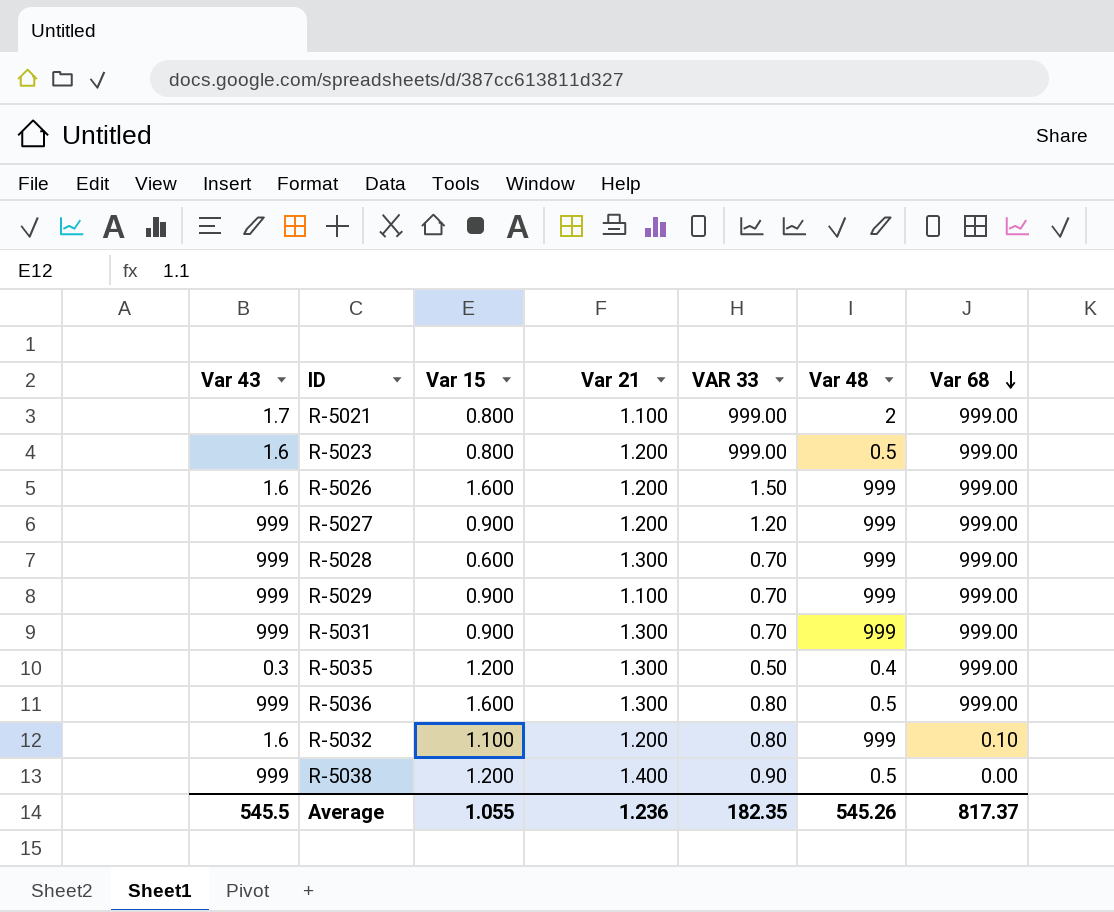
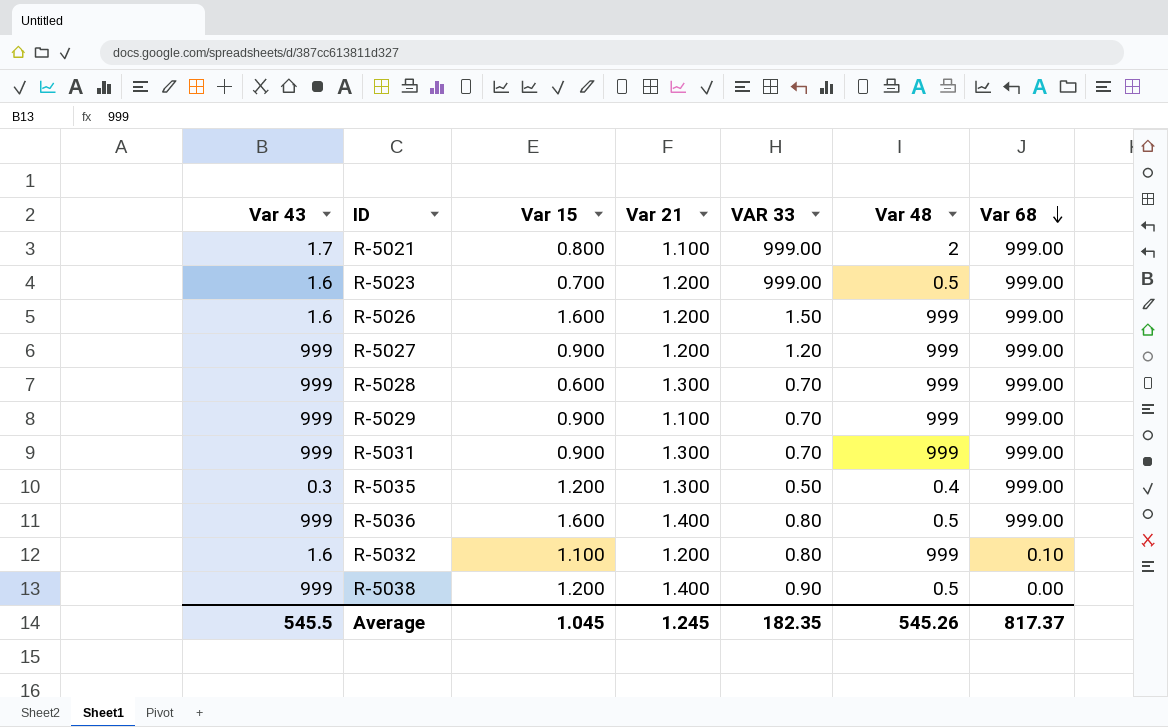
R-5023 | Var 15: 0.800 -> 0.700
R-5036 | Var 21: 1.300 -> 1.400
Average | Var 15: 1.055 -> 1.045
Average | Var 21: 1.236 -> 1.245

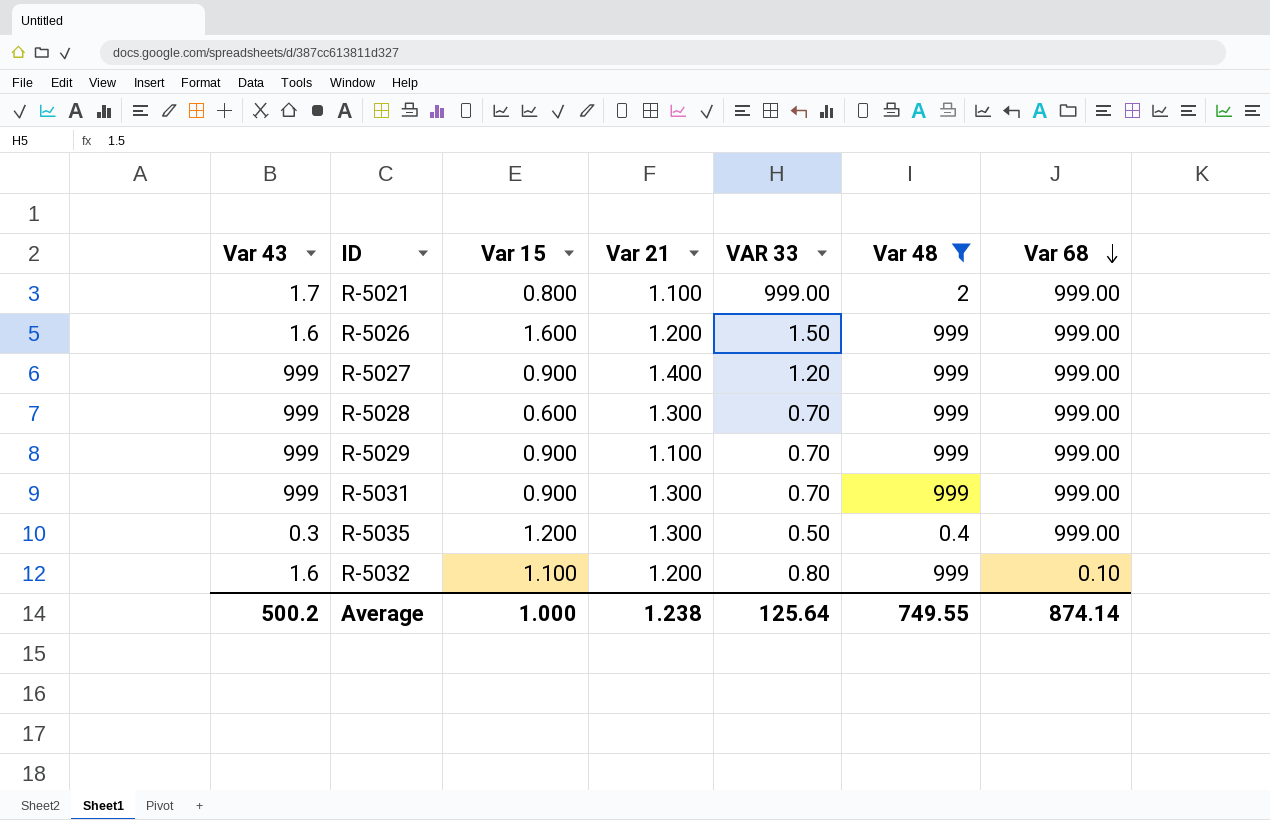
filter: none -> Var 48 != 0.5
R-5027 | Var 21: 1.200 -> 1.400
Average | Var 43: 545.5 -> 500.2
Average | Var 15: 1.045 -> 1.000
Average | Var 21: 1.245 -> 1.238
Average | VAR 33: 182.35 -> 125.64
Average | Var 48: 545.26 -> 749.55
Average | Var 68: 817.37 -> 874.14

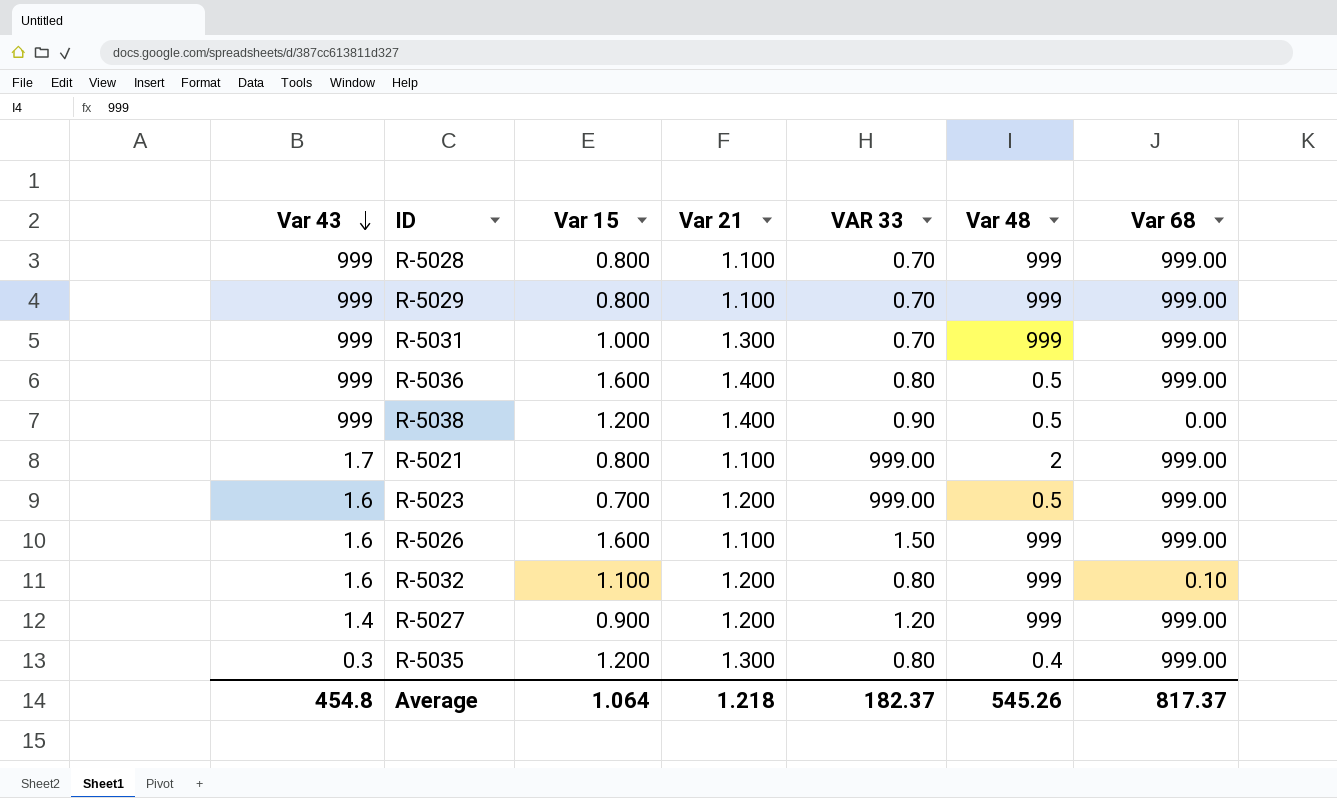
filter: Var 48 != 0.5 -> none
row order: Var 68 descending -> Var 43 descending
R-5028 | Var 15: 0.600 -> 0.800
R-5028 | Var 21: 1.300 -> 1.100
R-5029 | Var 15: 0.900 -> 0.800
R-5031 | Var 15: 0.900 -> 1.000
R-5026 | Var 21: 1.200 -> 1.100
R-5027 | Var 43: 999 -> 1.4
R-5027 | Var 21: 1.400 -> 1.200
R-5035 | VAR 33: 0.50 -> 0.80
Average | Var 43: 500.2 -> 454.8
Average | Var 15: 1.000 -> 1.064
Average | Var 21: 1.238 -> 1.218
Average | VAR 33: 125.64 -> 182.37
Average | Var 48: 749.55 -> 545.26
Average | Var 68: 874.14 -> 817.37

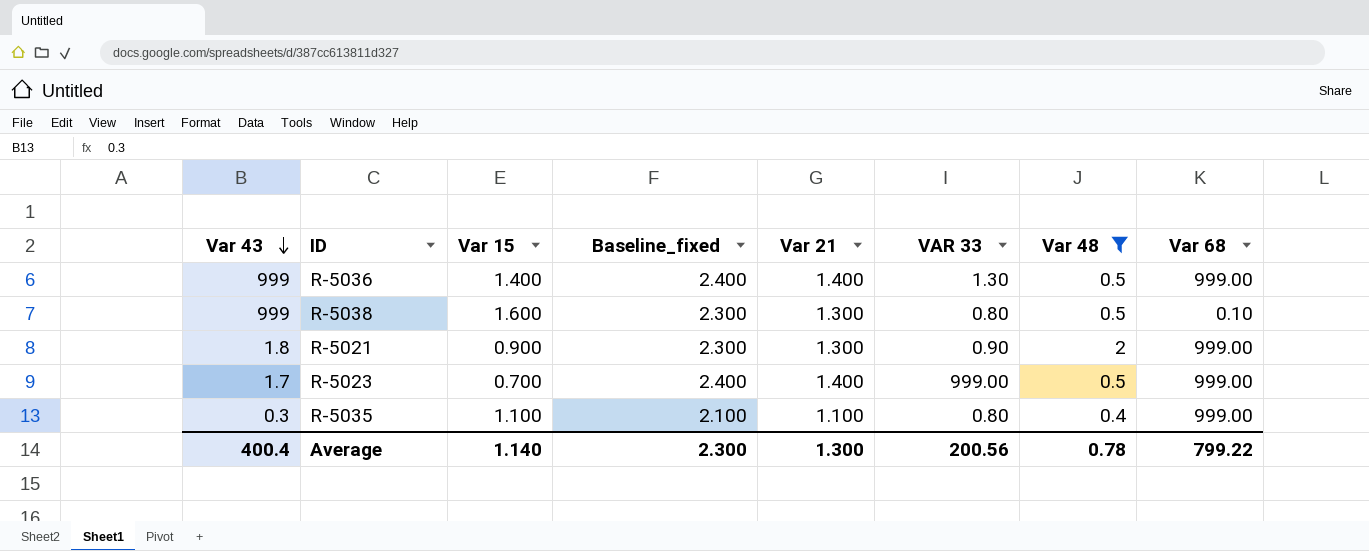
filter: none -> Var 48 != 999
column Baseline_fixed | formula: none -> [Var 21] + 1
R-5036 | Var 15: 1.600 -> 1.400
R-5036 | VAR 33: 0.80 -> 1.30
R-5038 | Var 15: 1.200 -> 1.600
R-5038 | Var 21: 1.400 -> 1.300
R-5038 | VAR 33: 0.90 -> 0.80
R-5038 | Var 68: 0.00 -> 0.10
R-5021 | Var 43: 1.7 -> 1.8
R-5021 | Var 15: 0.800 -> 0.900
R-5021 | Var 21: 1.100 -> 1.300
R-5021 | VAR 33: 999.00 -> 0.90
R-5023 | Var 43: 1.6 -> 1.7
R-5023 | Var 21: 1.200 -> 1.400
R-5035 | Var 15: 1.200 -> 1.100
R-5035 | Var 21: 1.300 -> 1.100
Average | Var 43: 454.8 -> 400.4
Average | Var 15: 1.064 -> 1.140
Average | Var 21: 1.218 -> 1.300
Average | VAR 33: 182.37 -> 200.56
Average | Var 48: 545.26 -> 0.78
Average | Var 68: 817.37 -> 799.22

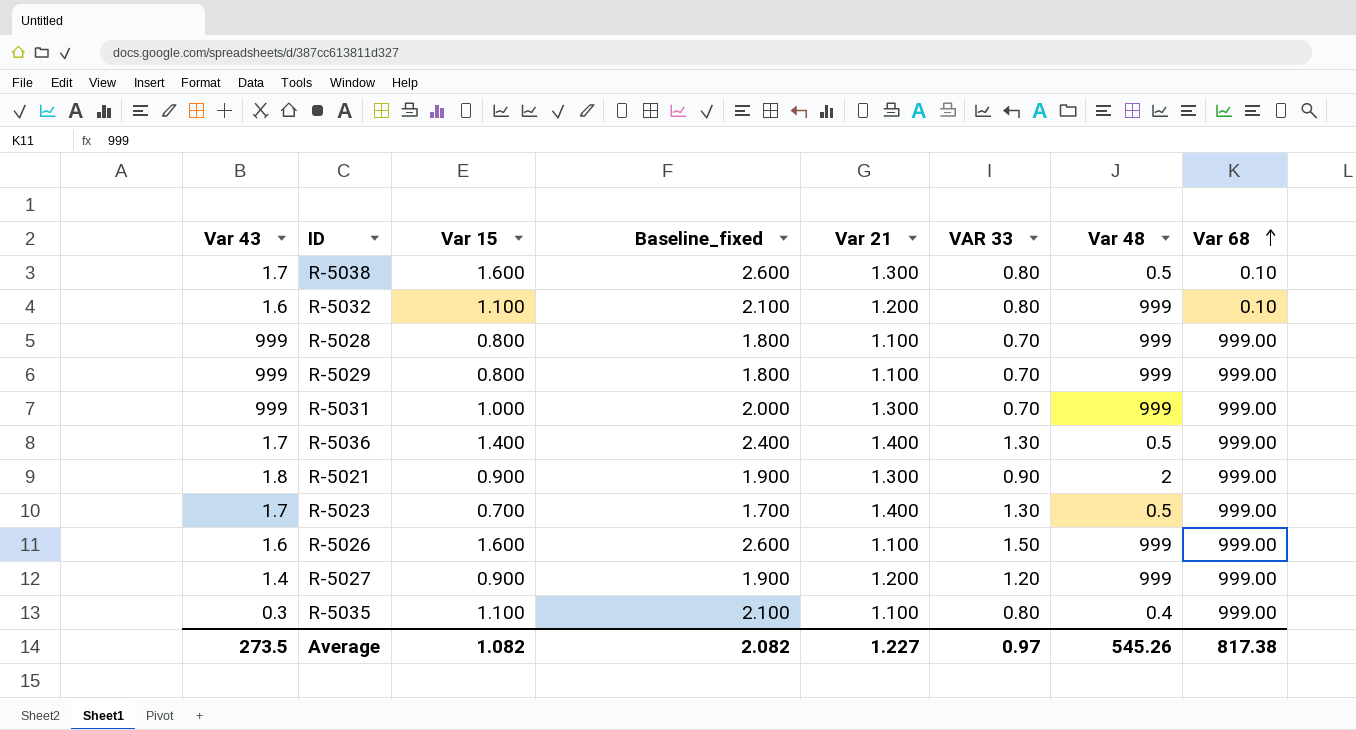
filter: Var 48 != 999 -> none
row order: Var 43 descending -> Var 68 ascending
column Baseline_fixed | formula: [Var 21] + 1 -> [Var 15] + 1
R-5038 | Var 43: 999 -> 1.7
R-5036 | Var 43: 999 -> 1.7
R-5023 | VAR 33: 999.00 -> 1.30
Average | Var 43: 400.4 -> 273.5
Average | Var 15: 1.140 -> 1.082
Average | Baseline_fixed: 2.300 -> 2.082
Average | Var 21: 1.300 -> 1.227
Average | VAR 33: 200.56 -> 0.97
Average | Var 48: 0.78 -> 545.26
Average | Var 68: 799.22 -> 817.38

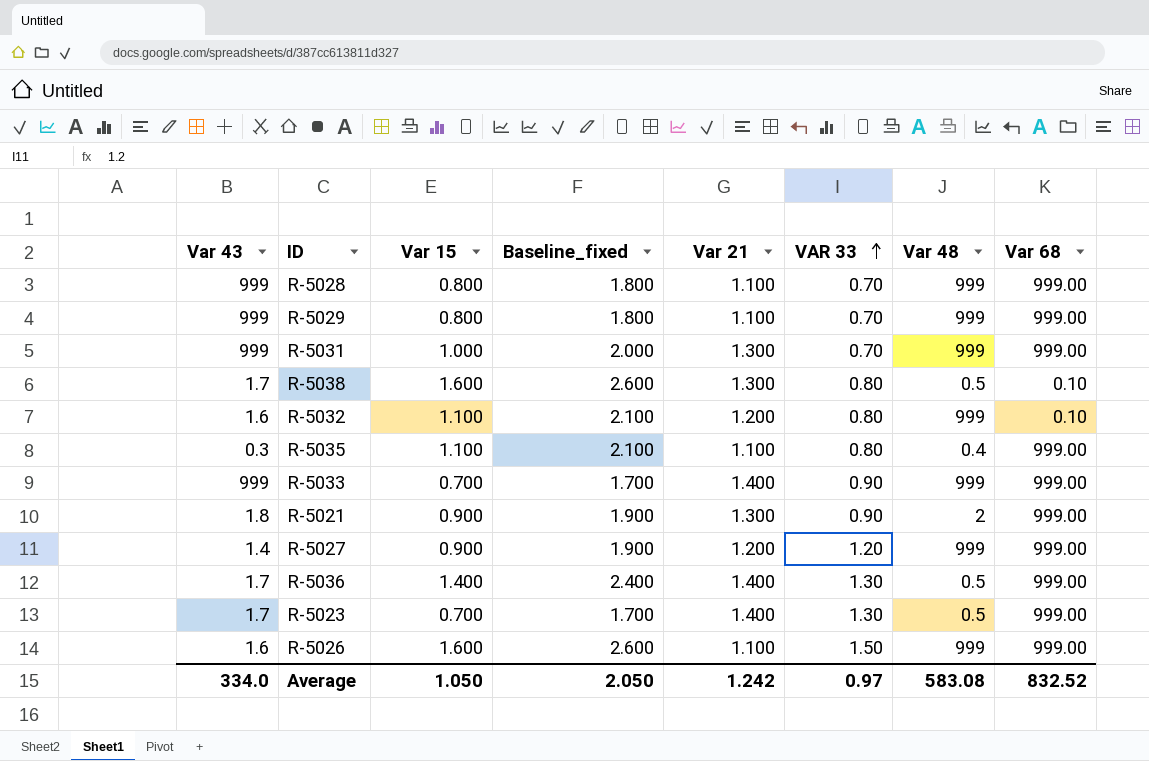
row order: Var 68 ascending -> VAR 33 ascending
row R-5033: none -> 999 | 0.700 | 1.700 | 1.400 | 0.90 | 999 | 999.00
Average | Var 43: 273.5 -> 334.0
Average | Var 15: 1.082 -> 1.050
Average | Baseline_fixed: 2.082 -> 2.050
Average | Var 21: 1.227 -> 1.242
Average | Var 48: 545.26 -> 583.08
Average | Var 68: 817.38 -> 832.52

